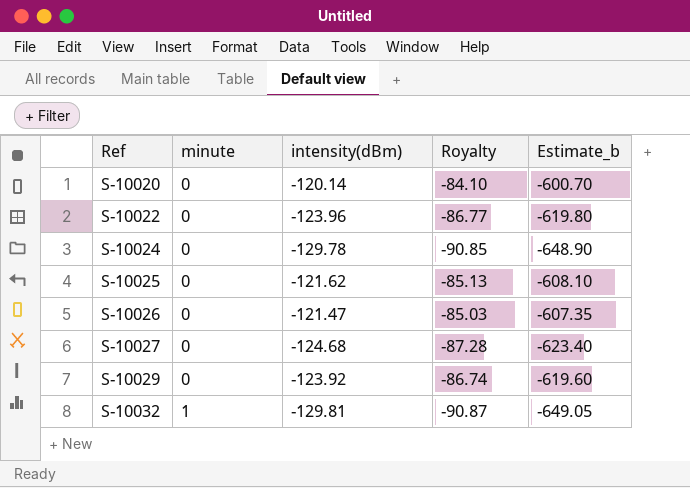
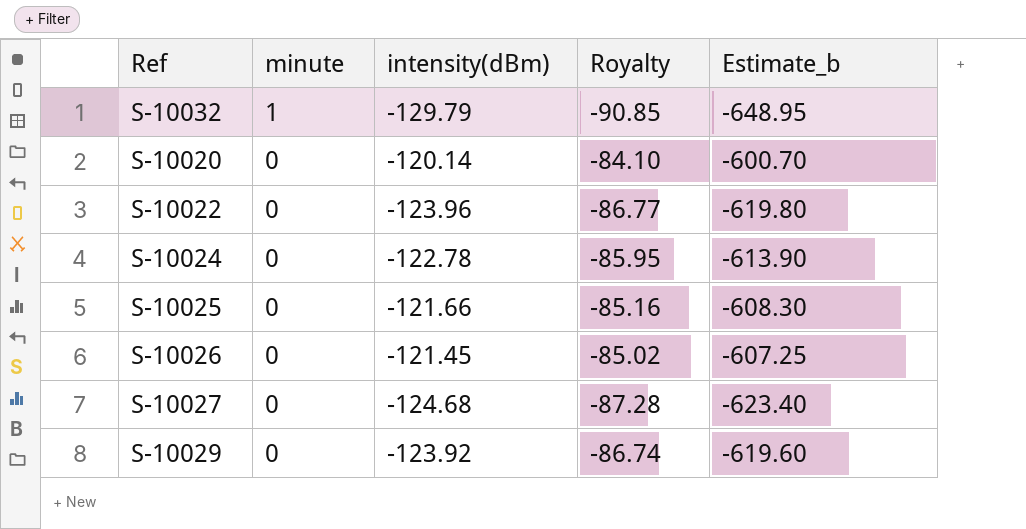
row order: Ref ascending -> minute descending
S-10032 | intensity(dBm): -129.81 -> -129.79
S-10032 | Royalty: -90.87 -> -90.85
S-10032 | Estimate_b: -649.05 -> -648.95
S-10024 | intensity(dBm): -129.78 -> -122.78
S-10024 | Royalty: -90.85 -> -85.95
S-10024 | Estimate_b: -648.90 -> -613.90
S-10025 | intensity(dBm): -121.62 -> -121.66
S-10025 | Royalty: -85.13 -> -85.16
S-10025 | Estimate_b: -608.10 -> -608.30
S-10026 | intensity(dBm): -121.47 -> -121.45
S-10026 | Royalty: -85.03 -> -85.02
S-10026 | Estimate_b: -607.35 -> -607.25

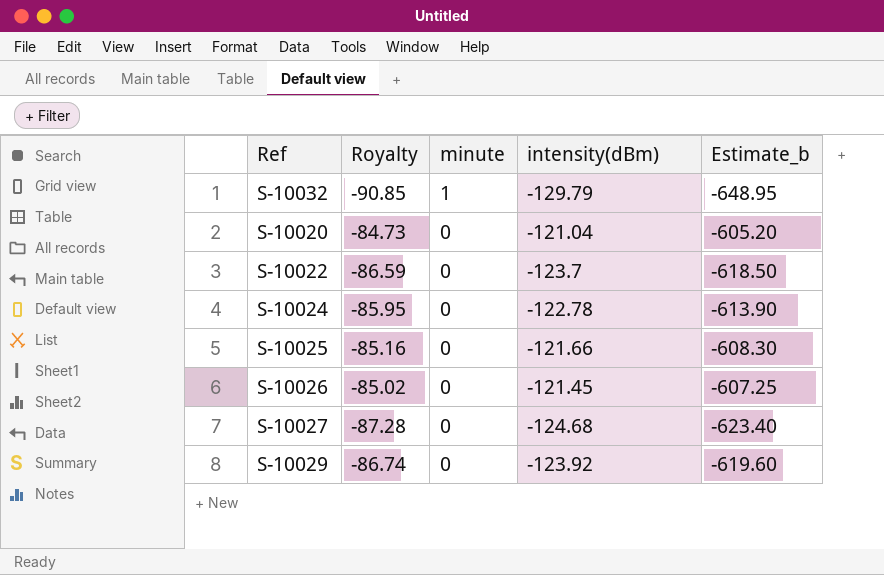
column Royalty | position: 4 -> 2
S-10020 | Royalty: -84.10 -> -84.73
S-10020 | intensity(dBm): -120.14 -> -121.04
S-10020 | Estimate_b: -600.70 -> -605.20
S-10022 | Royalty: -86.77 -> -86.59
S-10022 | intensity(dBm): -123.96 -> -123.7
S-10022 | Estimate_b: -619.80 -> -618.50

